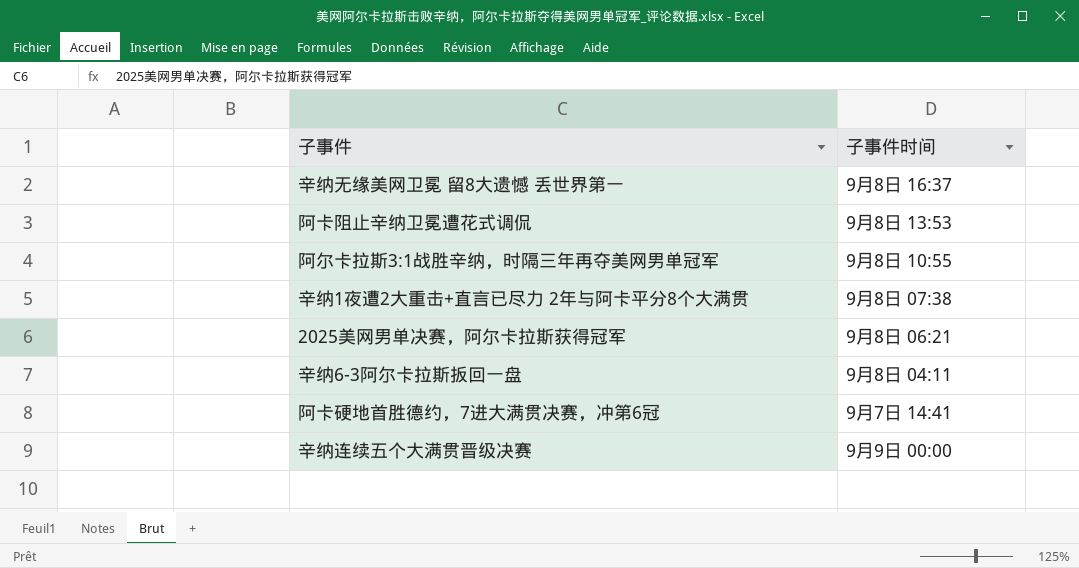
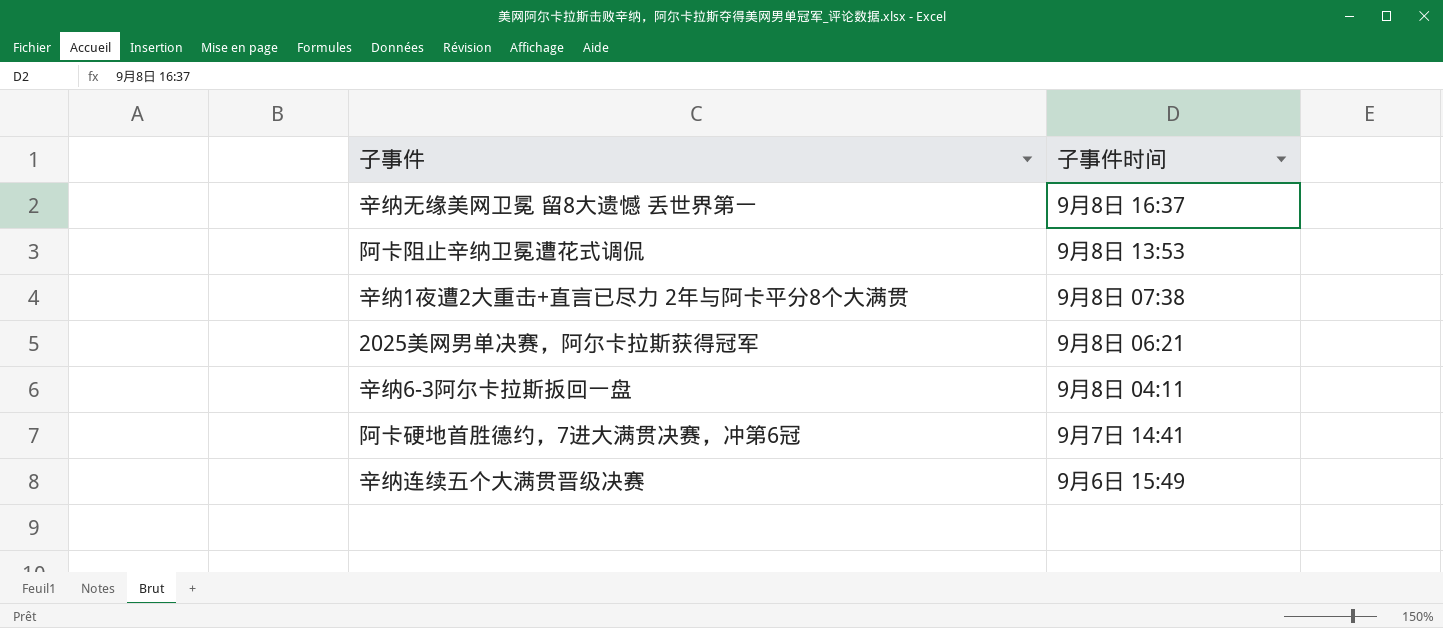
row 阿尔卡拉斯3:1战胜辛纳，时隔三年再夺美网男单冠军: 9月8日 10:55 -> none
辛纳连续五个大满贯晋级决赛 | 子事件时间: 9月9日 00:00 -> 9月6日 15:49

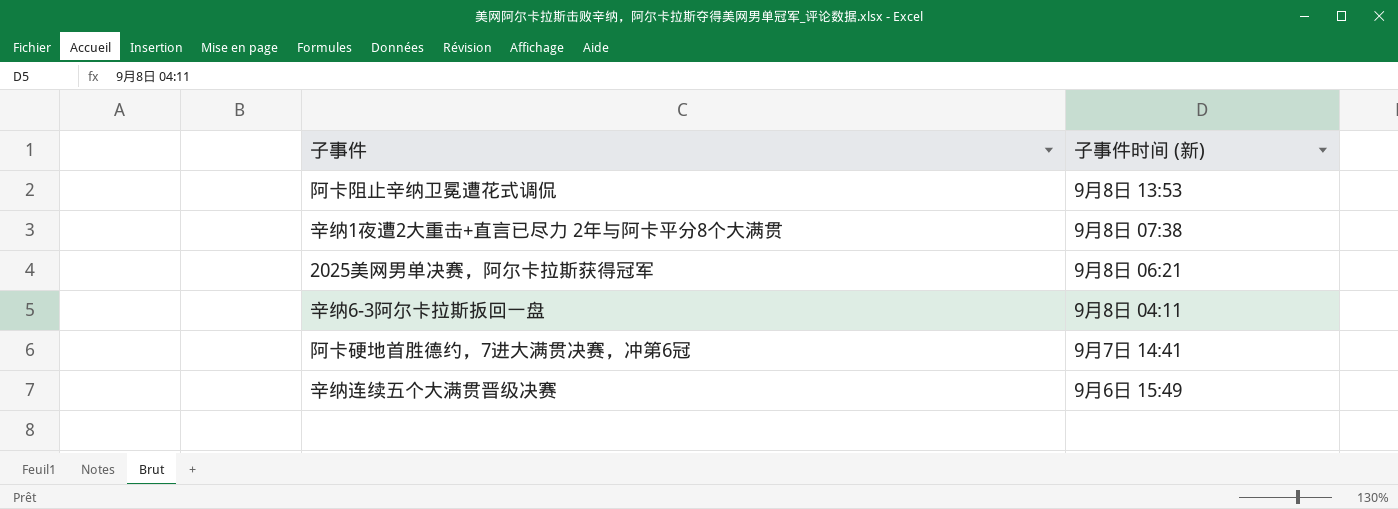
column name: 子事件时间 -> 子事件时间 (新)
row 辛纳无缘美网卫冕 留8大遗憾 丢世界第一: 9月8日 16:37 -> none

